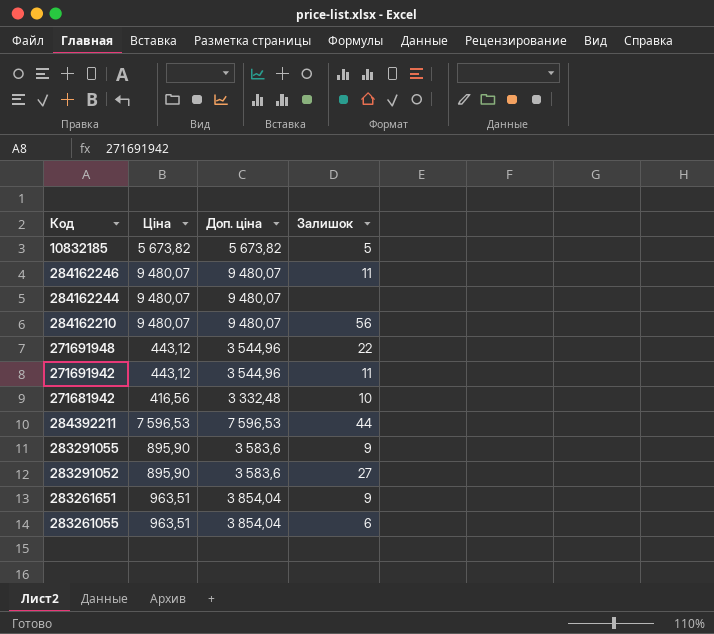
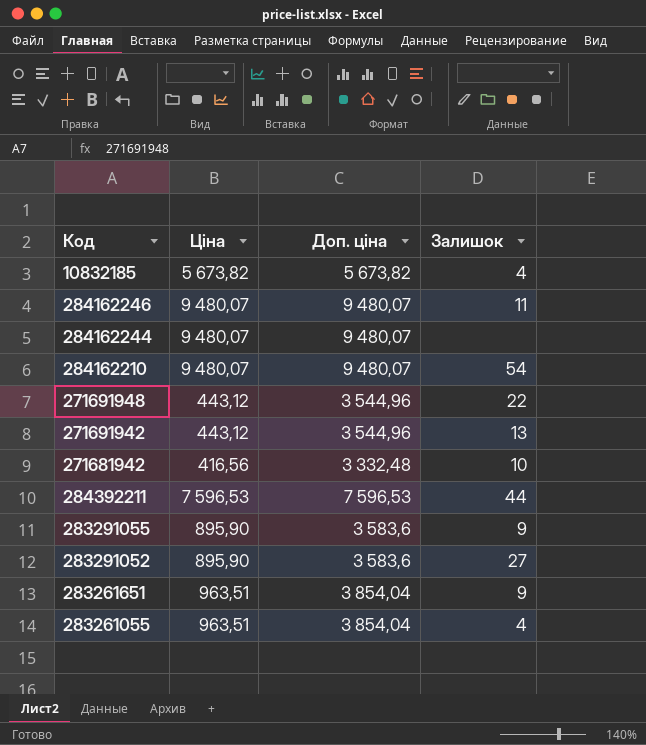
10832185 | Залишок: 5 -> 4
284162210 | Залишок: 56 -> 54
271691942 | Залишок: 11 -> 13
283261055 | Залишок: 6 -> 4

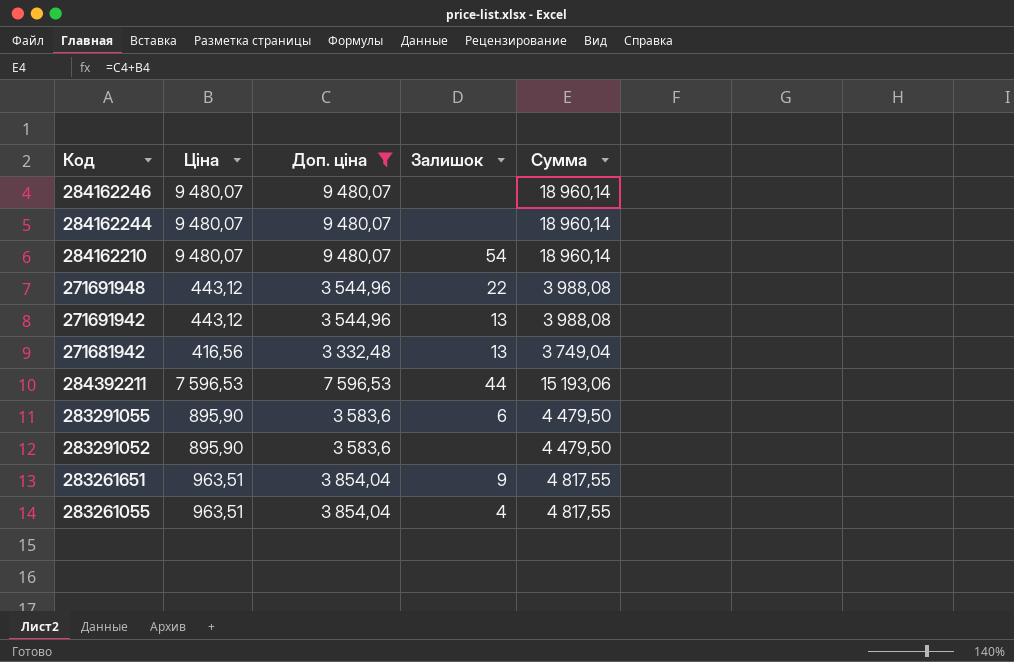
filter: none -> Доп. ціна != 5 673,82
column Сумма | formula: none -> [Ціна] + [Доп. ціна]
284162246 | Залишок: 11 -> none
271681942 | Залишок: 10 -> 13
283291055 | Залишок: 9 -> 6
283291052 | Залишок: 27 -> none

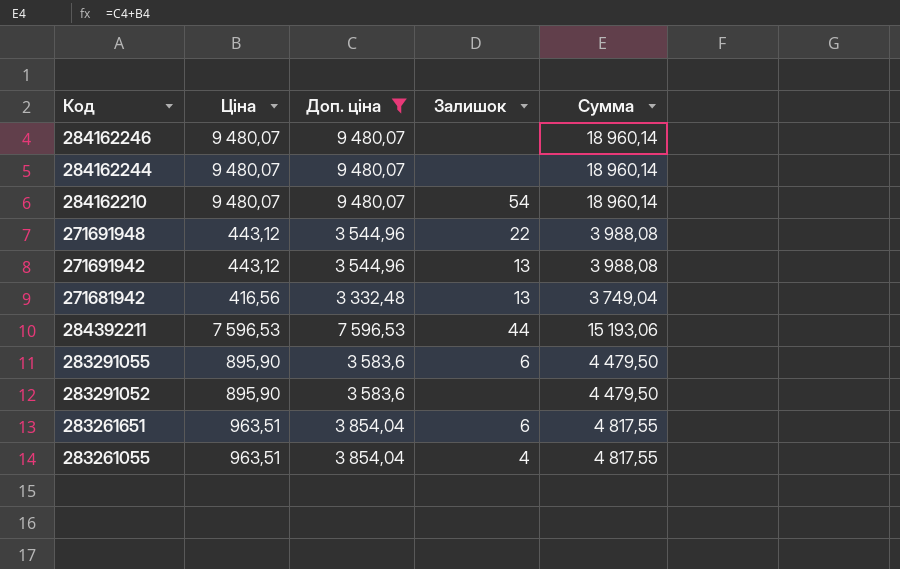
283261651 | Залишок: 9 -> 6

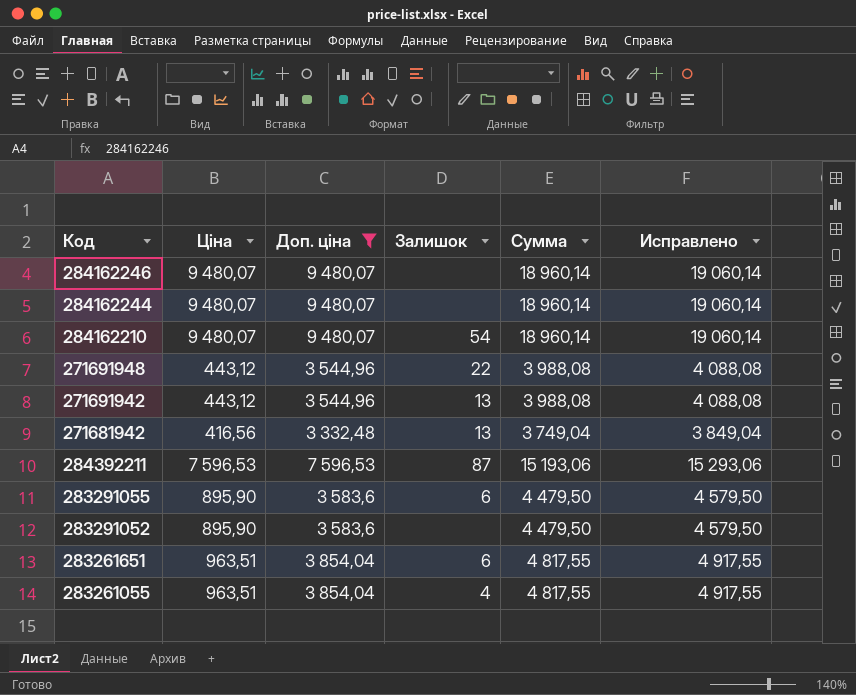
column Исправлено | formula: none -> [Сумма] + 100
284392211 | Залишок: 44 -> 87

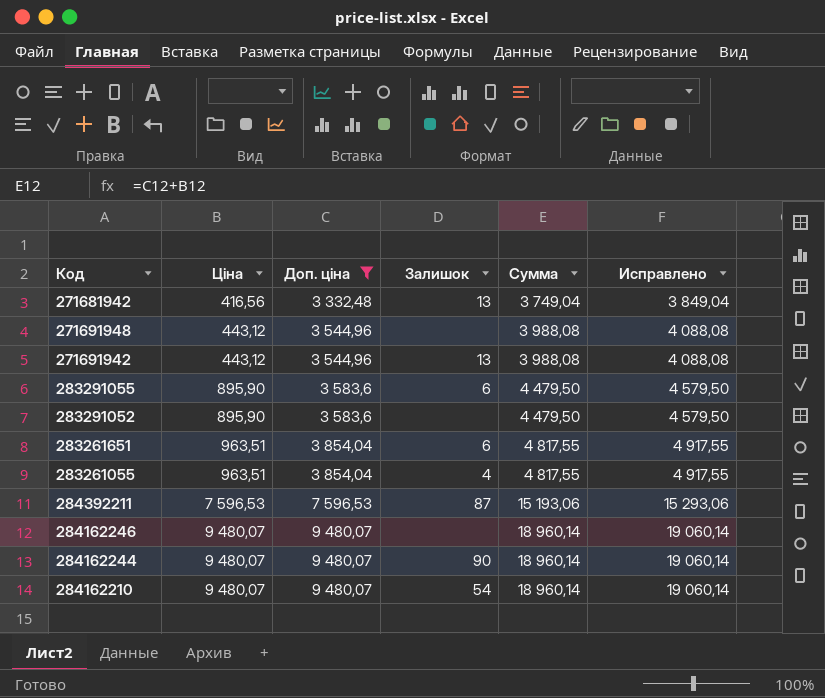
row order: none -> Ціна ascending
271691948 | Залишок: 22 -> none
284162244 | Залишок: none -> 90

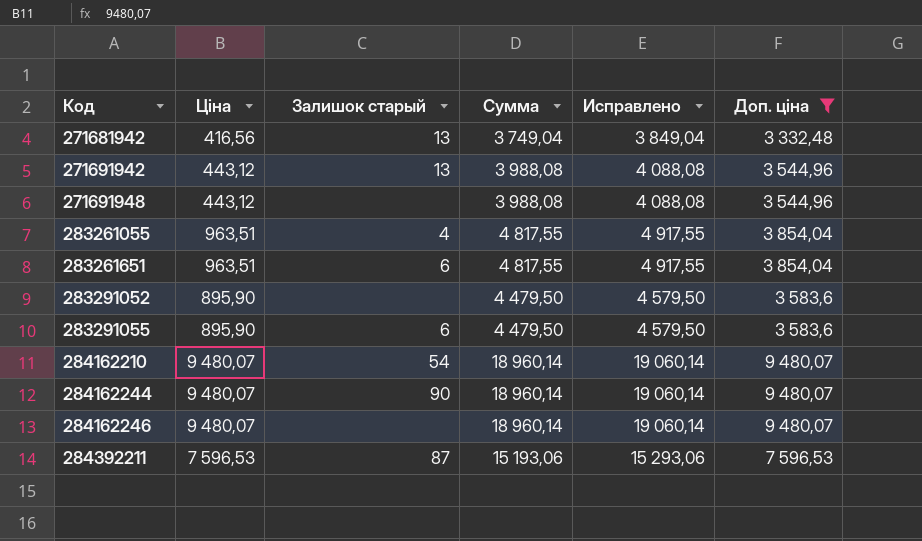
row order: Ціна ascending -> Код ascending
column name: Залишок -> Залишок старый
column Доп. ціна | position: 3 -> 6

